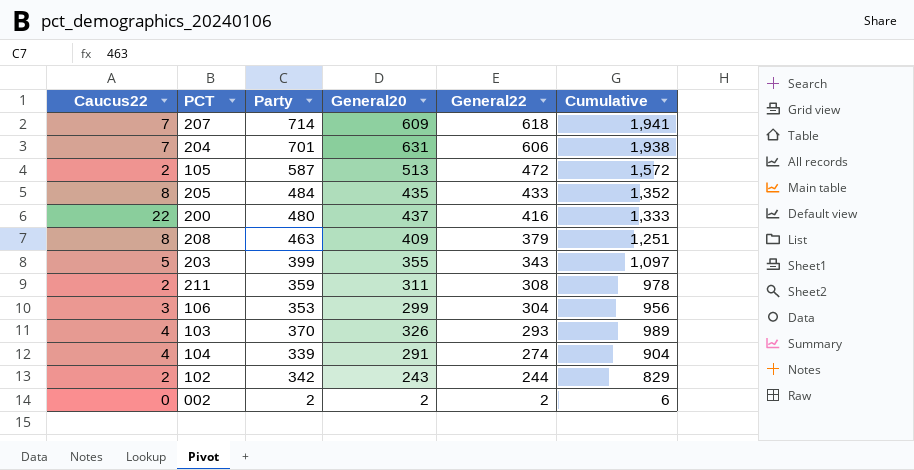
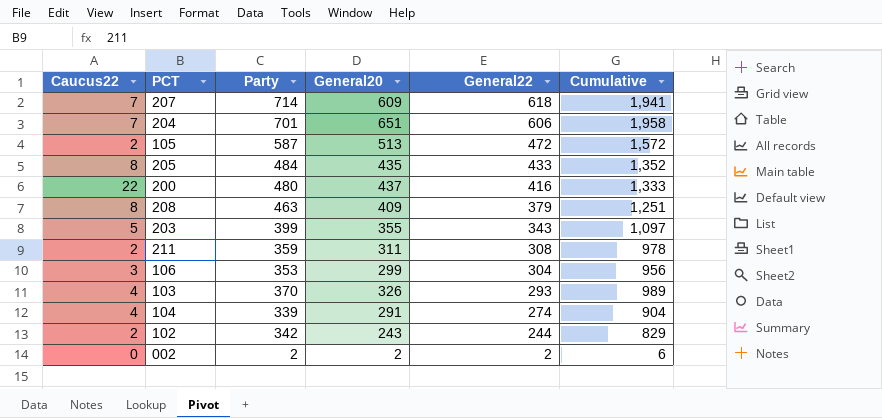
204 | General20: 631 -> 651
204 | Cumulative: 1,938 -> 1,958

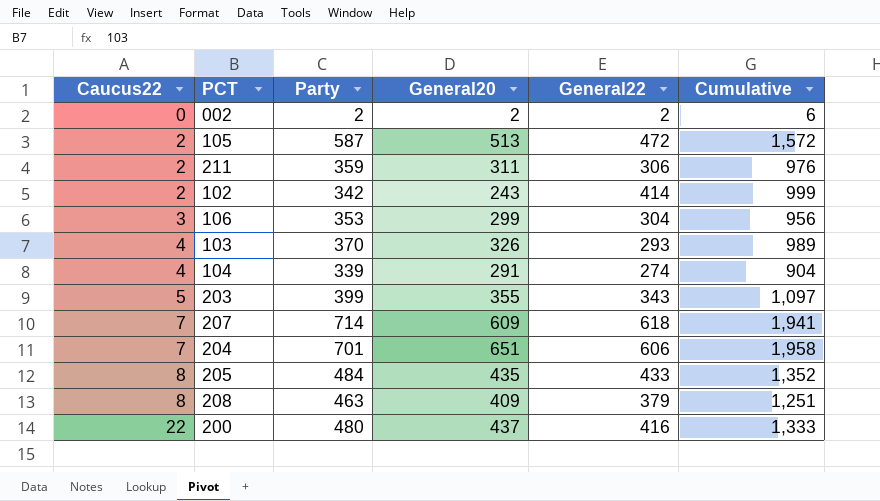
row order: General22 descending -> Caucus22 ascending
211 | General22: 308 -> 306
211 | Cumulative: 978 -> 976
102 | General22: 244 -> 414
102 | Cumulative: 829 -> 999

